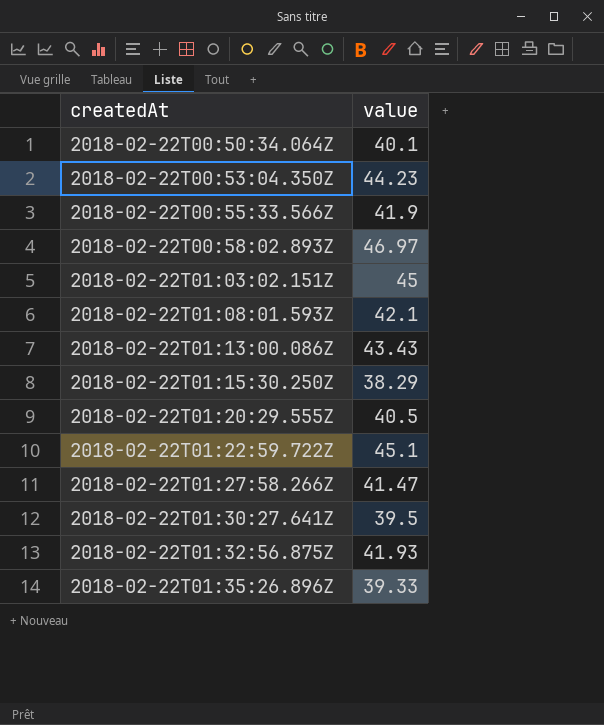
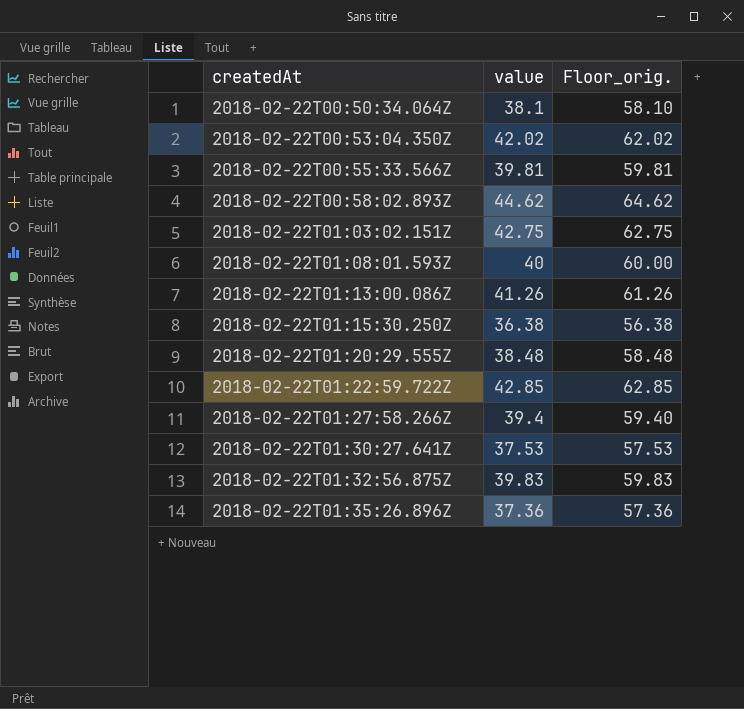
column Floor_orig. | formula: none -> [value] + 20
2018-02-22T00:50:34.064Z | value: 40.1 -> 38.1
2018-02-22T00:53:04.350Z | value: 44.23 -> 42.02
2018-02-22T00:55:33.566Z | value: 41.9 -> 39.81
2018-02-22T00:58:02.893Z | value: 46.97 -> 44.62
2018-02-22T01:03:02.151Z | value: 45 -> 42.75
2018-02-22T01:08:01.593Z | value: 42.1 -> 40
2018-02-22T01:13:00.086Z | value: 43.43 -> 41.26
2018-02-22T01:15:30.250Z | value: 38.29 -> 36.38
2018-02-22T01:20:29.555Z | value: 40.5 -> 38.48
2018-02-22T01:22:59.722Z | value: 45.1 -> 42.85
2018-02-22T01:27:58.266Z | value: 41.47 -> 39.4
2018-02-22T01:30:27.641Z | value: 39.5 -> 37.53
2018-02-22T01:32:56.875Z | value: 41.93 -> 39.83
2018-02-22T01:35:26.896Z | value: 39.33 -> 37.36

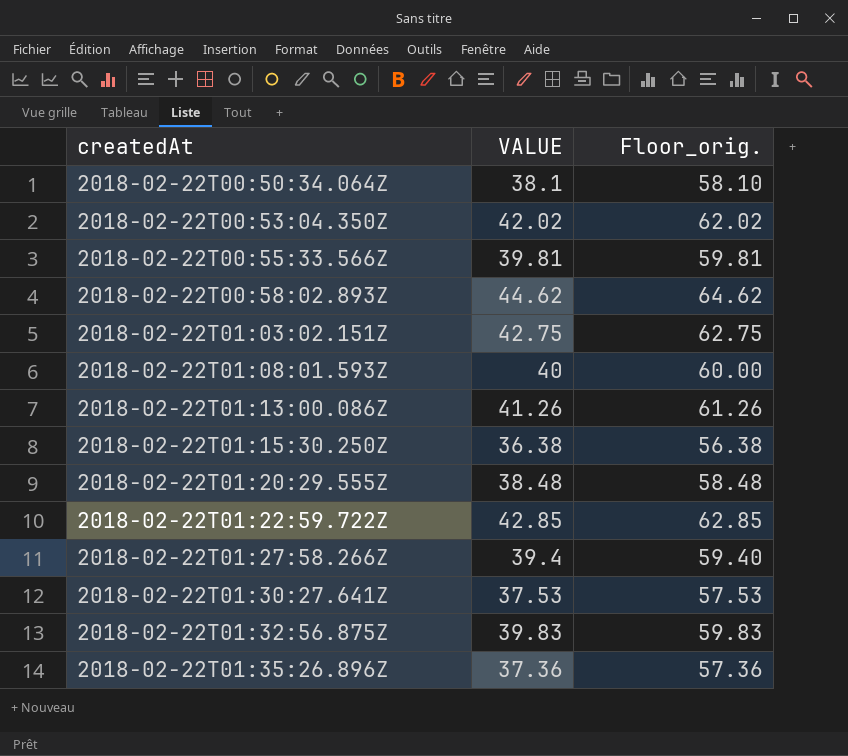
column name: value -> VALUE

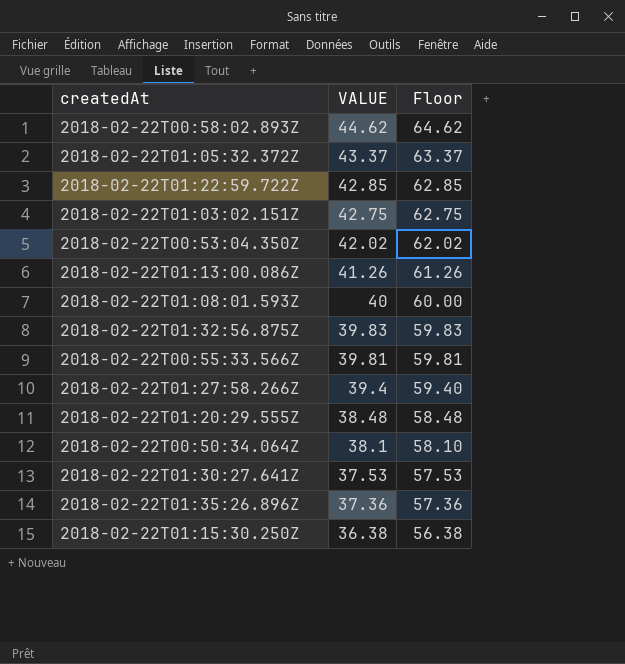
row order: createdAt ascending -> VALUE descending
column name: Floor_orig. -> Floor
row 2018-02-22T01:05:32.372Z: none -> 43.37 | 63.37

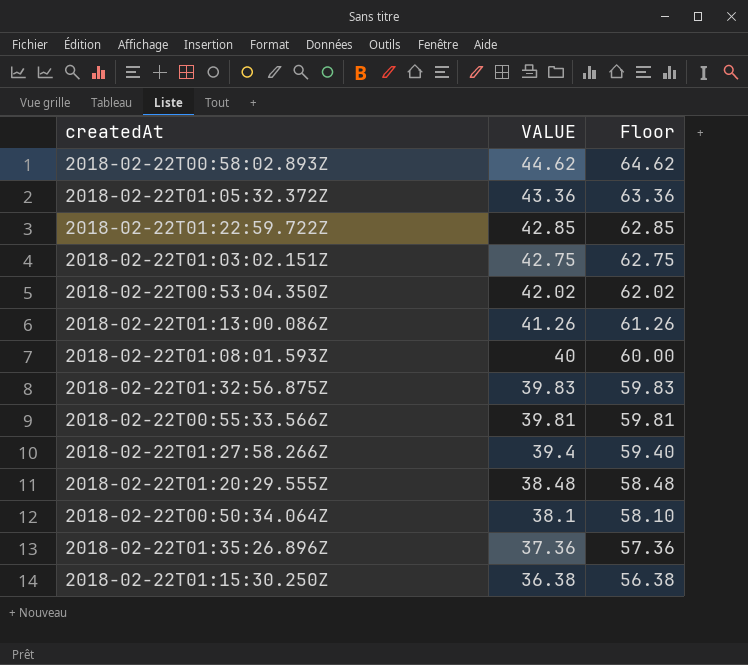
row 2018-02-22T01:30:27.641Z: 37.53 | 57.53 -> none
2018-02-22T01:05:32.372Z | VALUE: 43.37 -> 43.36
2018-02-22T01:05:32.372Z | Floor: 63.37 -> 63.36

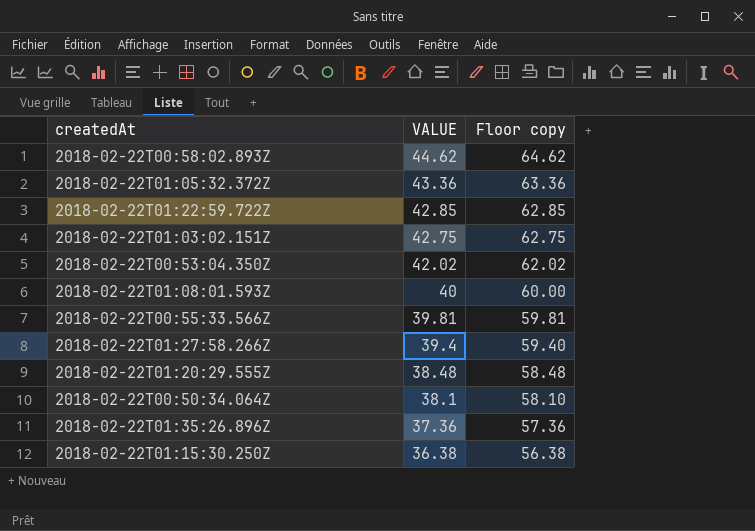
column name: Floor -> Floor copy
row 2018-02-22T01:13:00.086Z: 41.26 | 61.26 -> none
row 2018-02-22T01:32:56.875Z: 39.83 | 59.83 -> none

